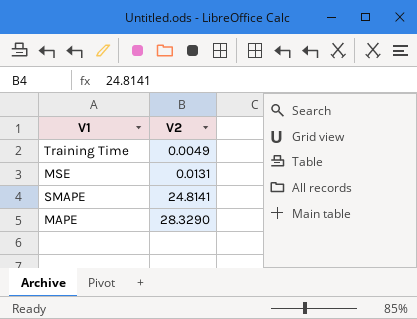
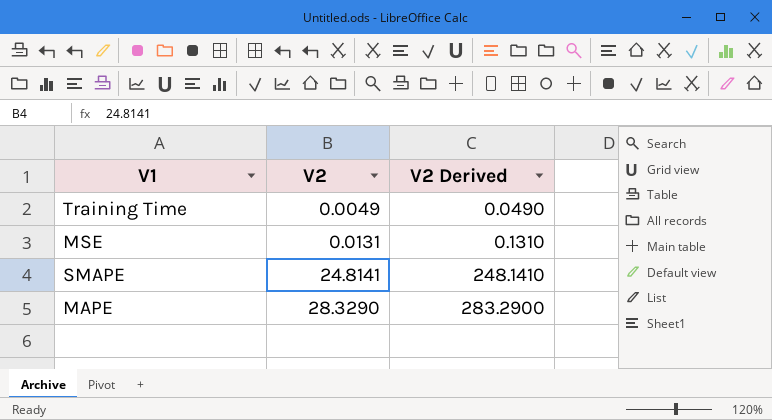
column V2 Derived | formula: none -> [V2] * 10

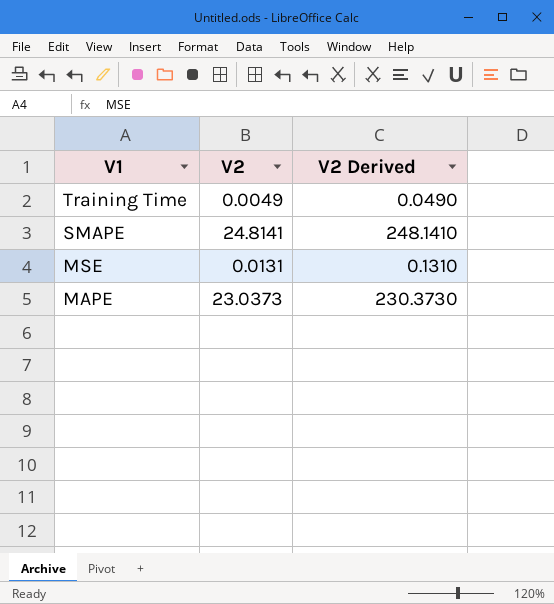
row order: V2 ascending -> V1 descending
MAPE | V2: 28.3290 -> 23.0373
MAPE | V2 Derived: 283.2900 -> 230.3730

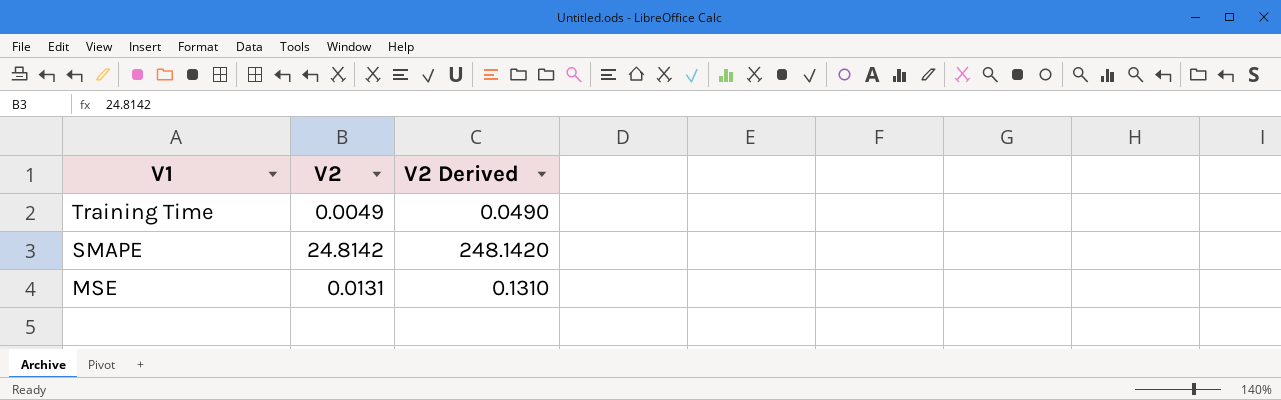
row MAPE: 23.0373 | 230.3730 -> none
SMAPE | V2: 24.8141 -> 24.8142
SMAPE | V2 Derived: 248.1410 -> 248.1420

